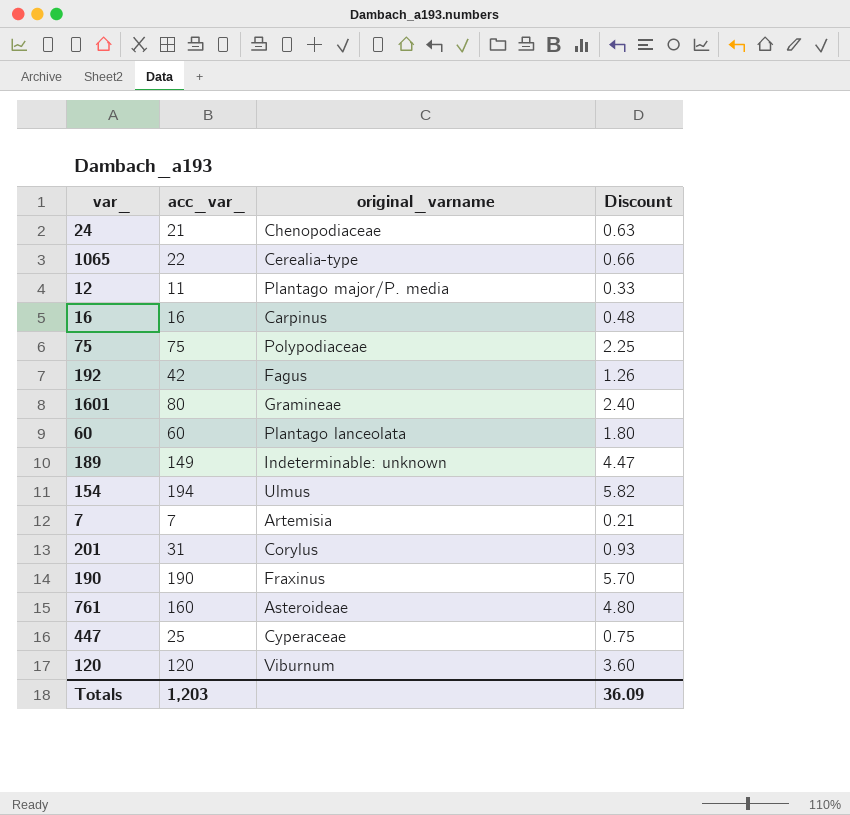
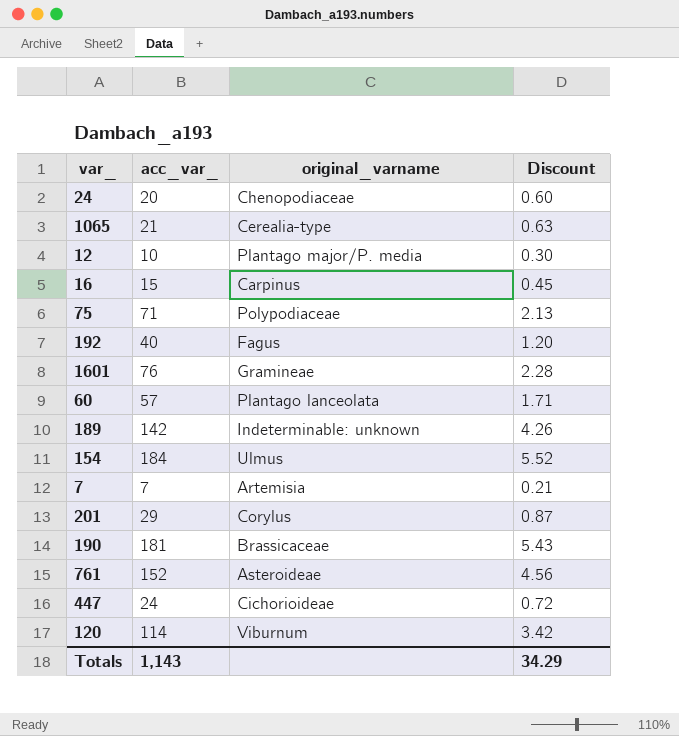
24 | acc_var_: 21 -> 20
24 | Discount: 0.63 -> 0.60
1065 | acc_var_: 22 -> 21
1065 | Discount: 0.66 -> 0.63
12 | acc_var_: 11 -> 10
12 | Discount: 0.33 -> 0.30
16 | acc_var_: 16 -> 15
16 | Discount: 0.48 -> 0.45
75 | acc_var_: 75 -> 71
75 | Discount: 2.25 -> 2.13
192 | acc_var_: 42 -> 40
192 | Discount: 1.26 -> 1.20
1601 | acc_var_: 80 -> 76
1601 | Discount: 2.40 -> 2.28
60 | acc_var_: 60 -> 57
60 | Discount: 1.80 -> 1.71
189 | acc_var_: 149 -> 142
189 | Discount: 4.47 -> 4.26
154 | acc_var_: 194 -> 184
154 | Discount: 5.82 -> 5.52
201 | acc_var_: 31 -> 29
201 | Discount: 0.93 -> 0.87
190 | acc_var_: 190 -> 181
190 | original_varname: Fraxinus -> Brassicaceae
190 | Discount: 5.70 -> 5.43
761 | acc_var_: 160 -> 152
761 | Discount: 4.80 -> 4.56
447 | acc_var_: 25 -> 24
447 | original_varname: Cyperaceae -> Cichorioideae
447 | Discount: 0.75 -> 0.72
120 | acc_var_: 120 -> 114
120 | Discount: 3.60 -> 3.42
Totals | acc_var_: 1,203 -> 1,143
Totals | Discount: 36.09 -> 34.29

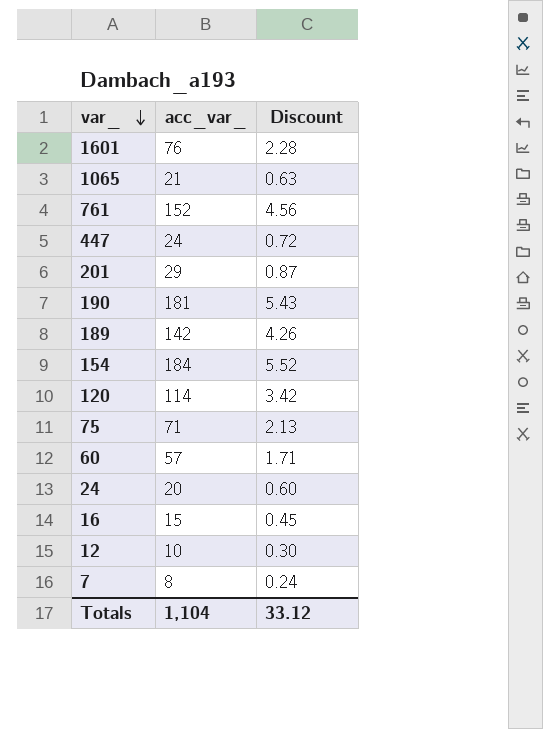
row order: none -> var_ descending
column original_varname | position: 3 -> none
row 192: 40 | Fagus | 1.20 -> none
7 | acc_var_: 7 -> 8
7 | Discount: 0.21 -> 0.24
Totals | acc_var_: 1,143 -> 1,104
Totals | Discount: 34.29 -> 33.12

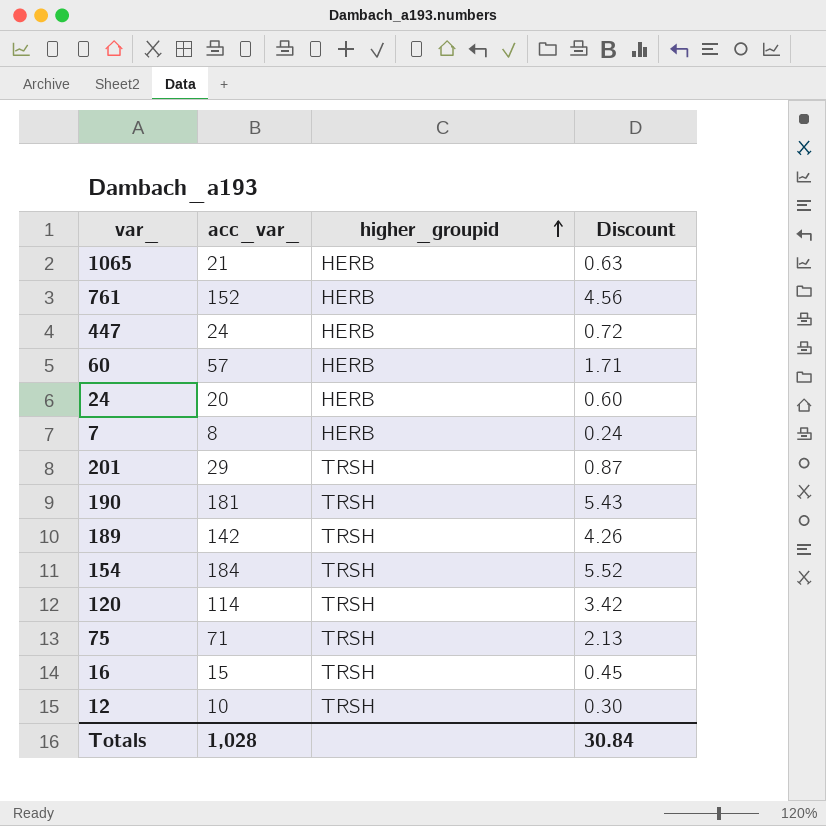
row order: var_ descending -> higher_groupid ascending
column higher_groupid | position: none -> 3
row 1601: 76 | 2.28 -> none
Totals | acc_var_: 1,104 -> 1,028
Totals | Discount: 33.12 -> 30.84

